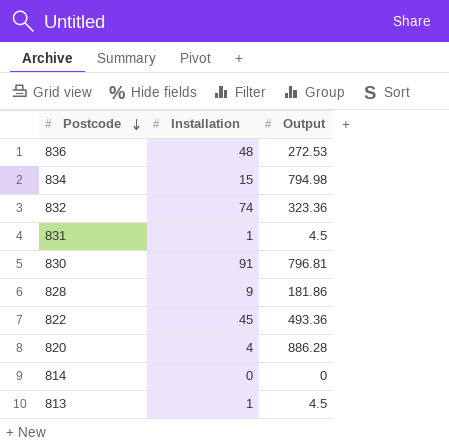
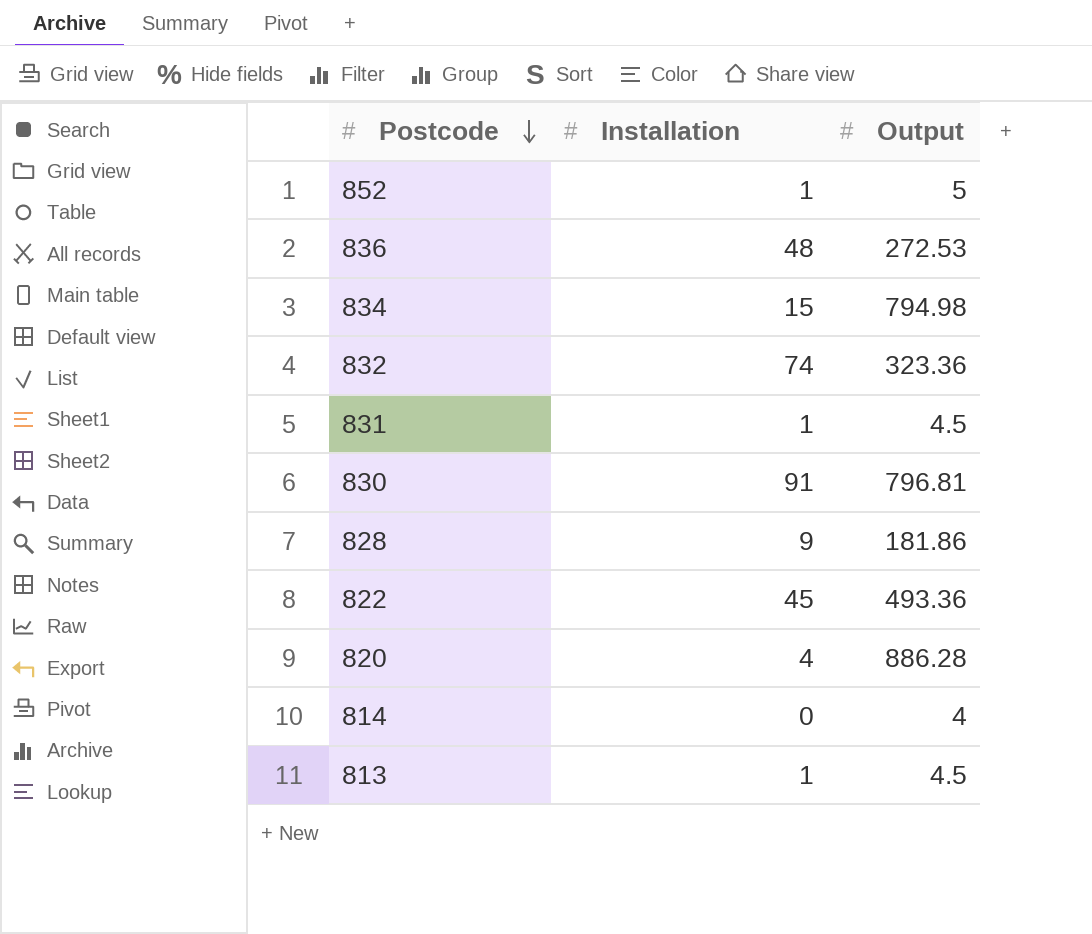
row 852: none -> 1 | 5
814 | Output: 0 -> 4

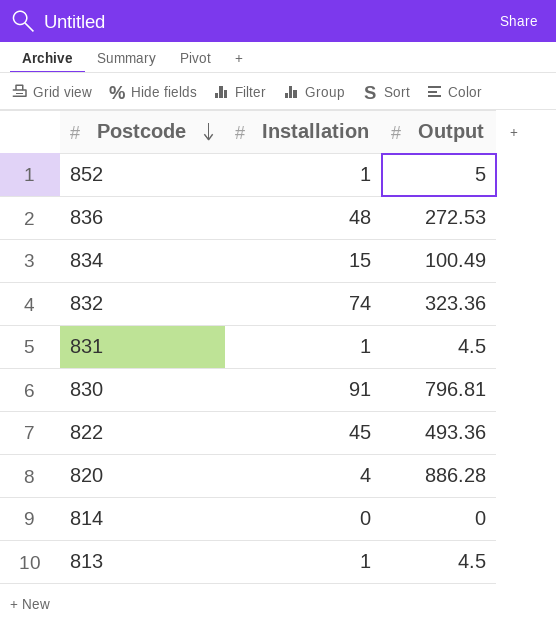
row 828: 9 | 181.86 -> none
834 | Output: 794.98 -> 100.49
814 | Output: 4 -> 0

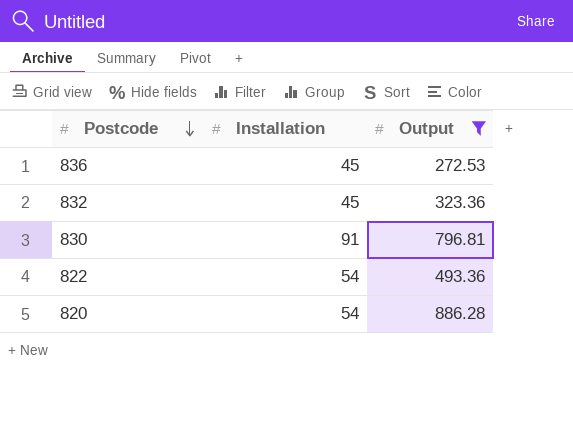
filter: none -> Output >= 272.53
836 | Installation: 48 -> 45
832 | Installation: 74 -> 45
822 | Installation: 45 -> 54
820 | Installation: 4 -> 54

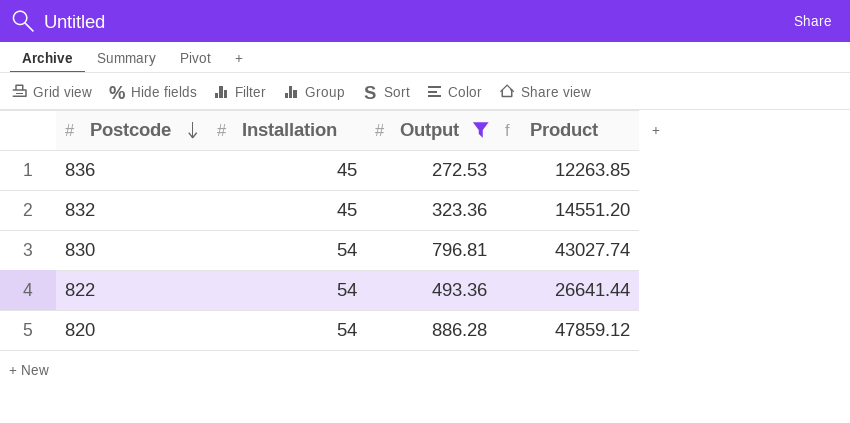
column Product | formula: none -> [Installation] * [Output]
830 | Installation: 91 -> 54

